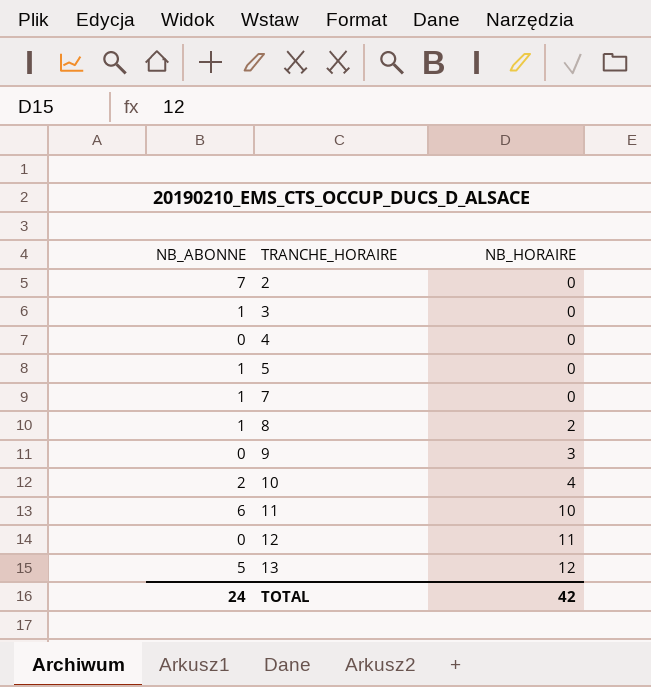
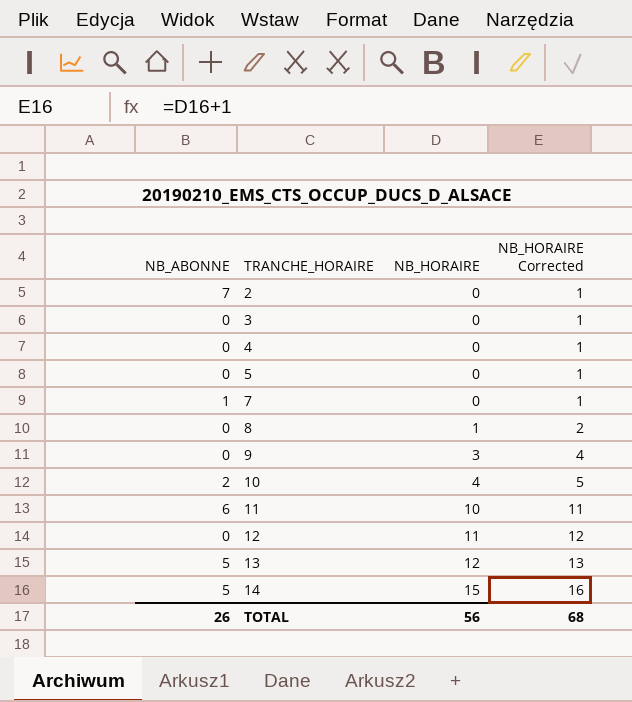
column NB_HORAIRE Corrected | formula: none -> [NB_HORAIRE] + 1
3 | NB_ABONNE: 1 -> 0
5 | NB_ABONNE: 1 -> 0
8 | NB_ABONNE: 1 -> 0
8 | NB_HORAIRE: 2 -> 1
row 14: none -> 5 | 15 | 16
TOTAL | NB_ABONNE: 24 -> 26
TOTAL | NB_HORAIRE: 42 -> 56

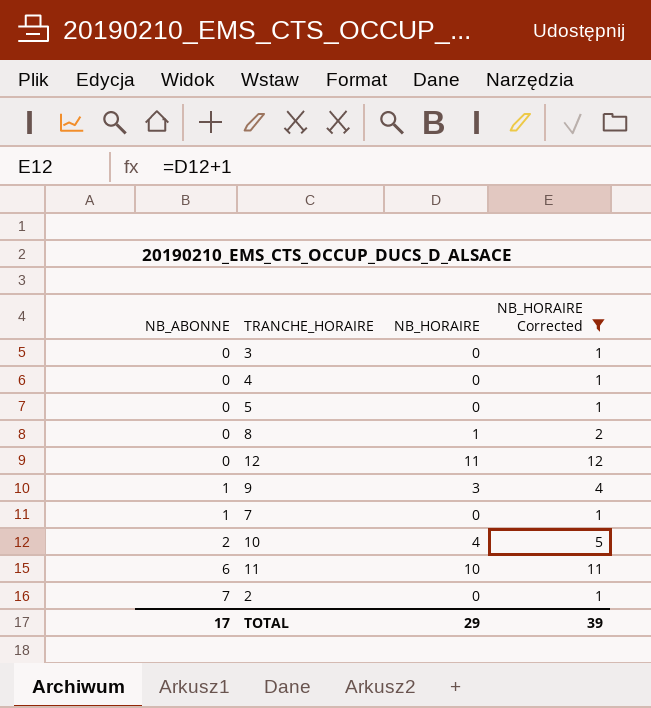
filter: none -> NB_HORAIRE Corrected <= 12
row order: TRANCHE_HORAIRE ascending -> NB_ABONNE ascending
9 | NB_ABONNE: 0 -> 1
TOTAL | NB_ABONNE: 26 -> 17
TOTAL | NB_HORAIRE: 56 -> 29
TOTAL | NB_HORAIRE Corrected: 68 -> 39

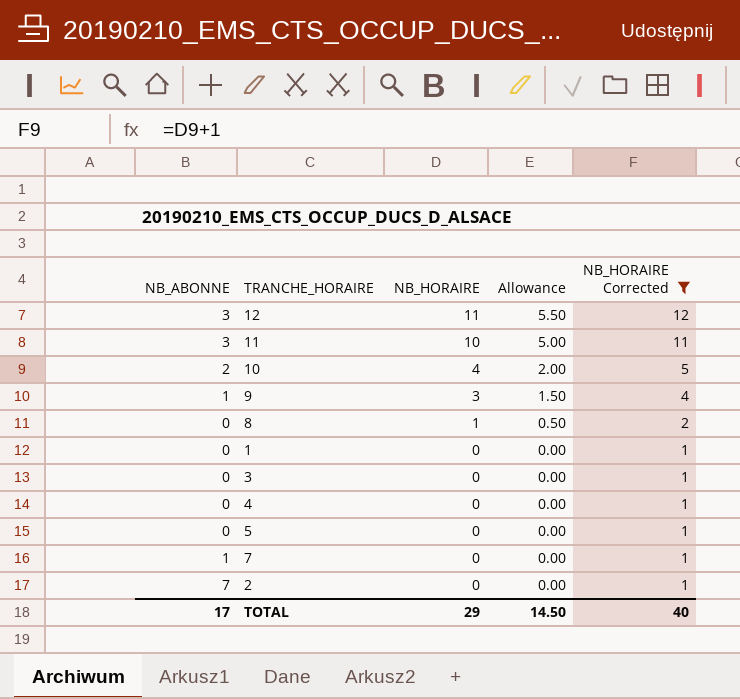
row order: NB_ABONNE ascending -> NB_HORAIRE descending
column Allowance | formula: none -> [NB_HORAIRE] * 0.5
12 | NB_ABONNE: 0 -> 3
11 | NB_ABONNE: 6 -> 3
row 1: none -> 0 | 0 | 0.00 | 1
TOTAL | NB_HORAIRE Corrected: 39 -> 40

